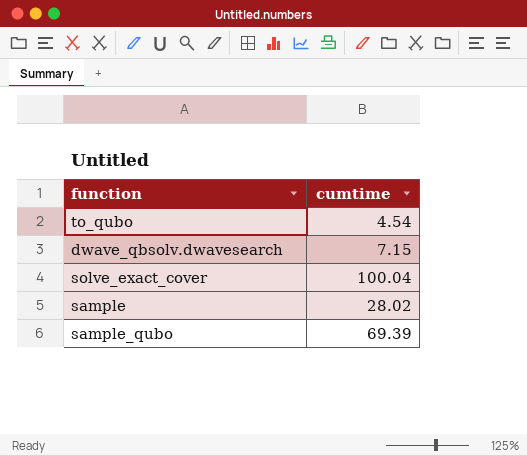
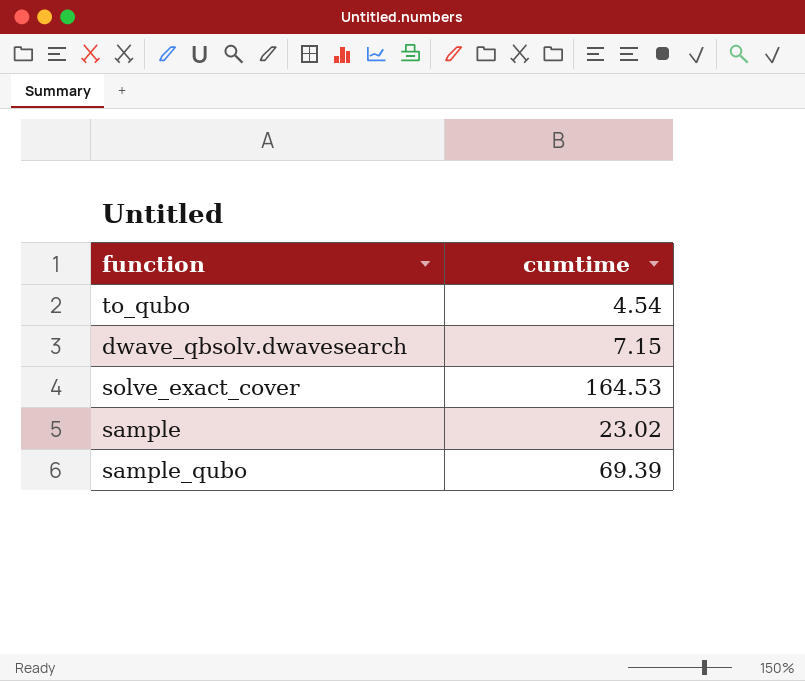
solve_exact_cover | cumtime: 100.04 -> 164.53
sample | cumtime: 28.02 -> 23.02

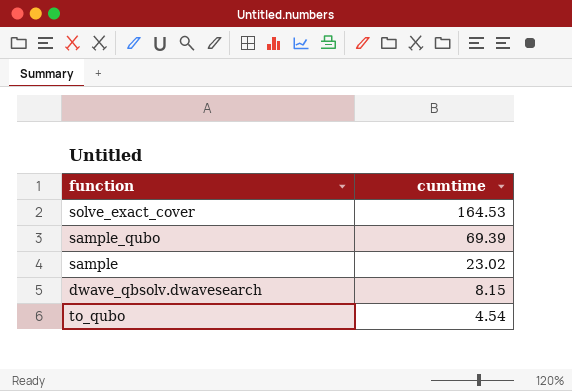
row order: none -> cumtime descending
dwave_qbsolv.dwavesearch | cumtime: 7.15 -> 8.15

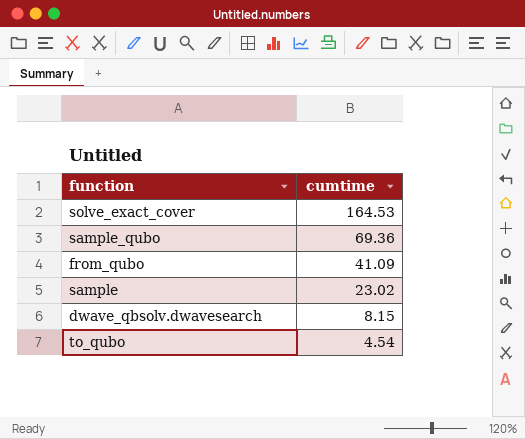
sample_qubo | cumtime: 69.39 -> 69.36
row from_qubo: none -> 41.09

